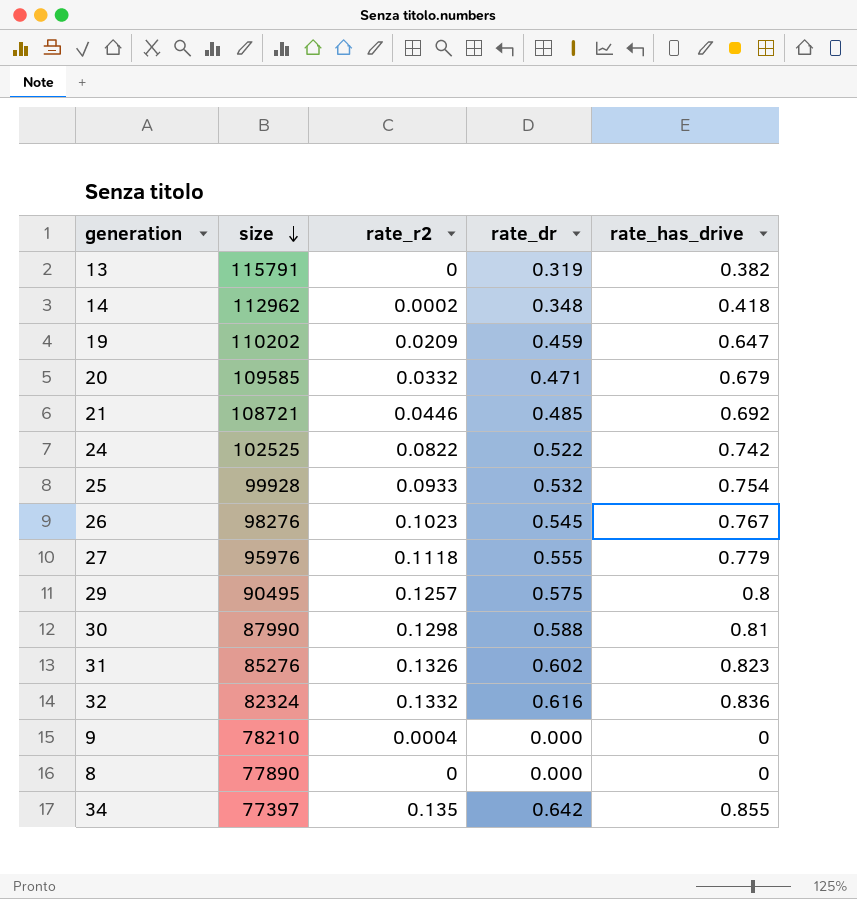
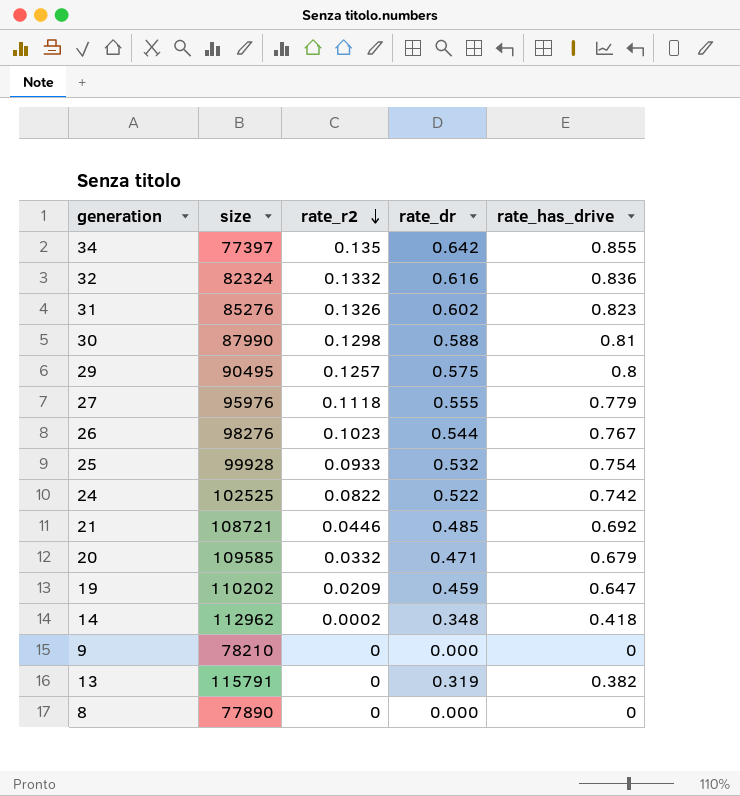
row order: size descending -> rate_r2 descending
26 | rate_dr: 0.545 -> 0.544
9 | rate_r2: 0.0004 -> 0

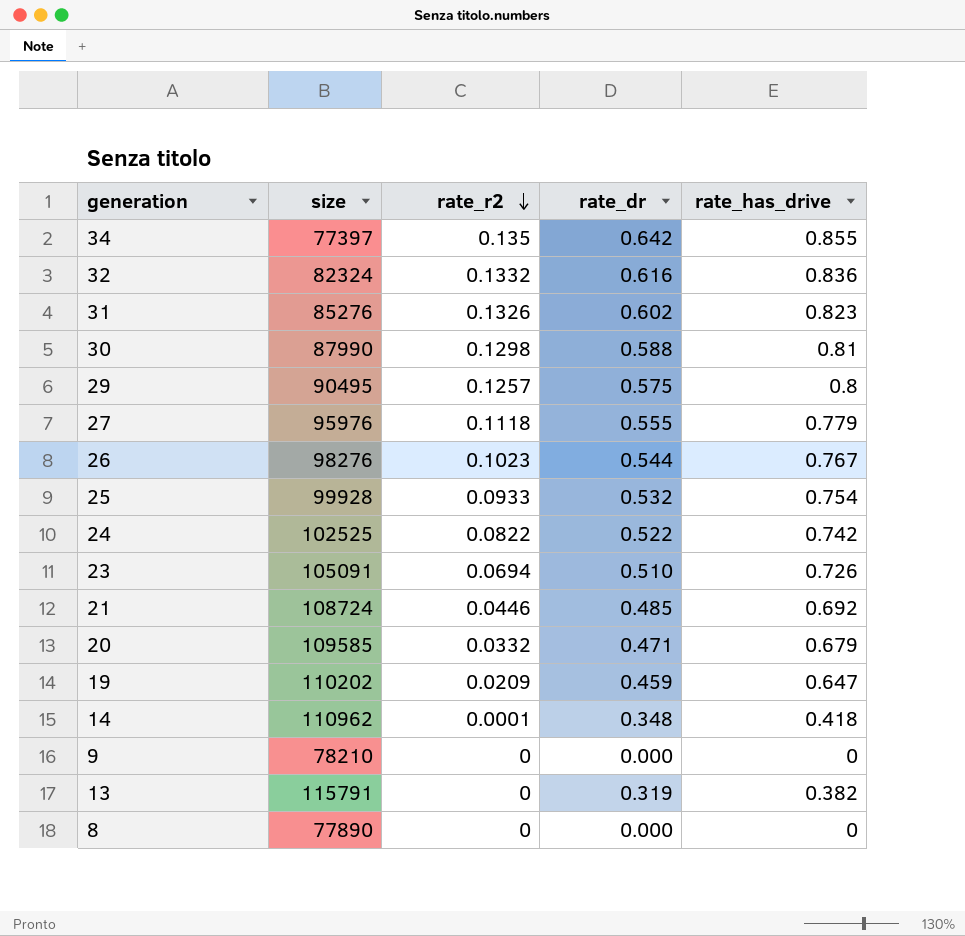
row 23: none -> 105091 | 0.0694 | 0.510 | 0.726
21 | size: 108721 -> 108724
14 | size: 112962 -> 110962
14 | rate_r2: 0.0002 -> 0.0001

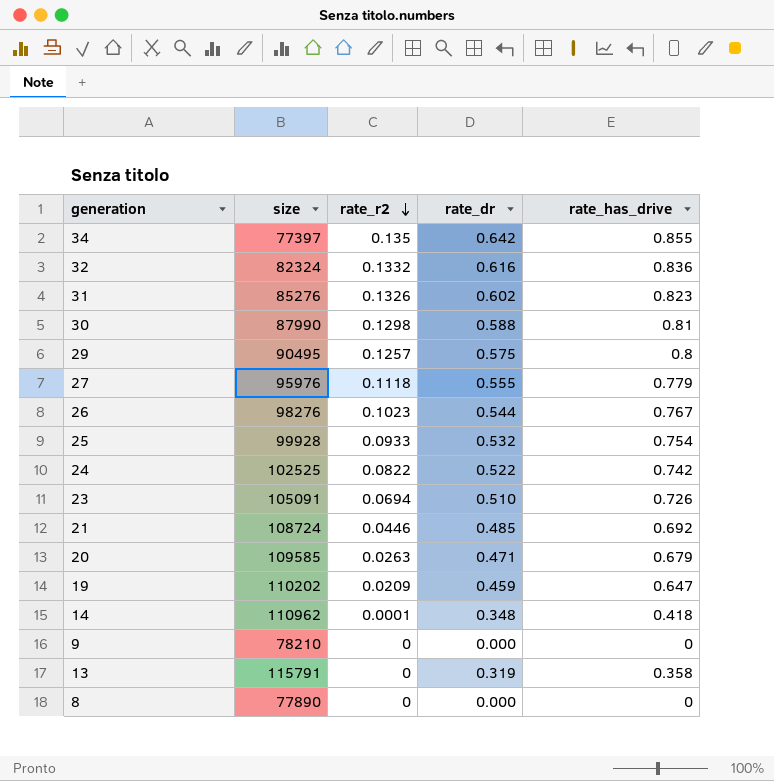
20 | rate_r2: 0.0332 -> 0.0263
13 | rate_has_drive: 0.382 -> 0.358

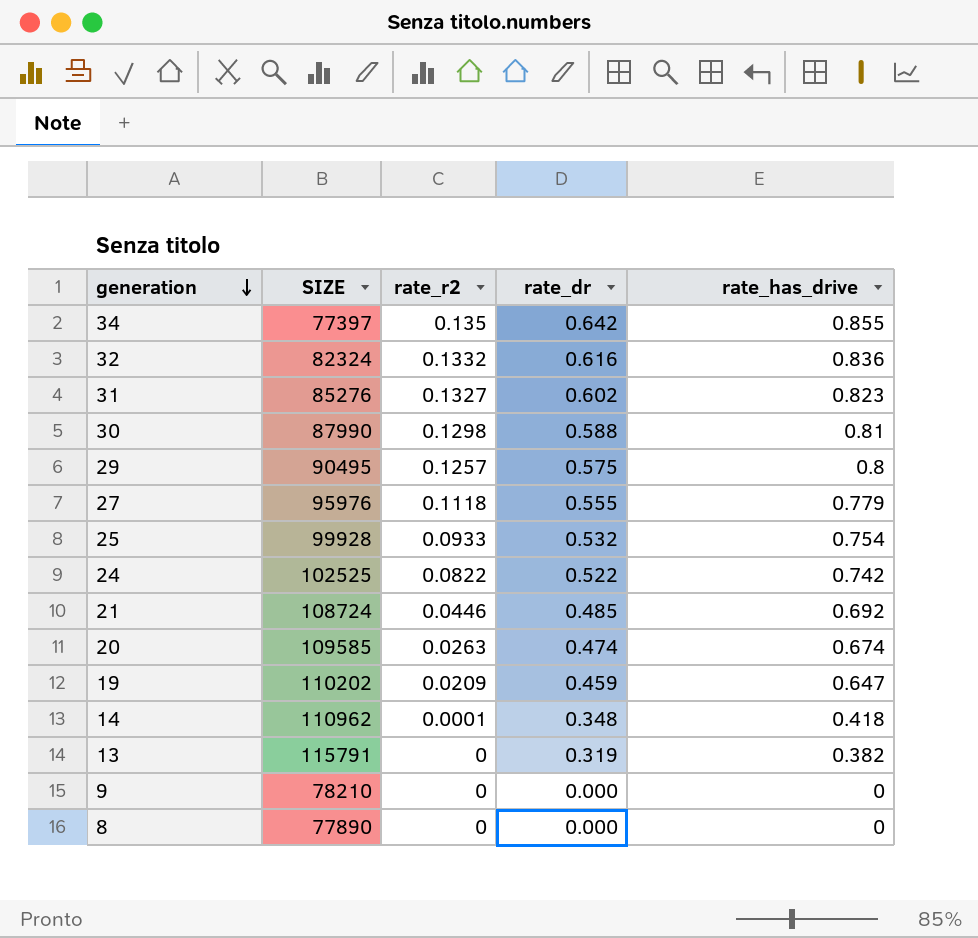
row order: rate_r2 descending -> generation descending
column name: size -> SIZE
row 26: 98276 | 0.1023 | 0.544 | 0.767 -> none
row 23: 105091 | 0.0694 | 0.510 | 0.726 -> none
31 | rate_r2: 0.1326 -> 0.1327
20 | rate_dr: 0.471 -> 0.474
20 | rate_has_drive: 0.679 -> 0.674
13 | rate_has_drive: 0.358 -> 0.382

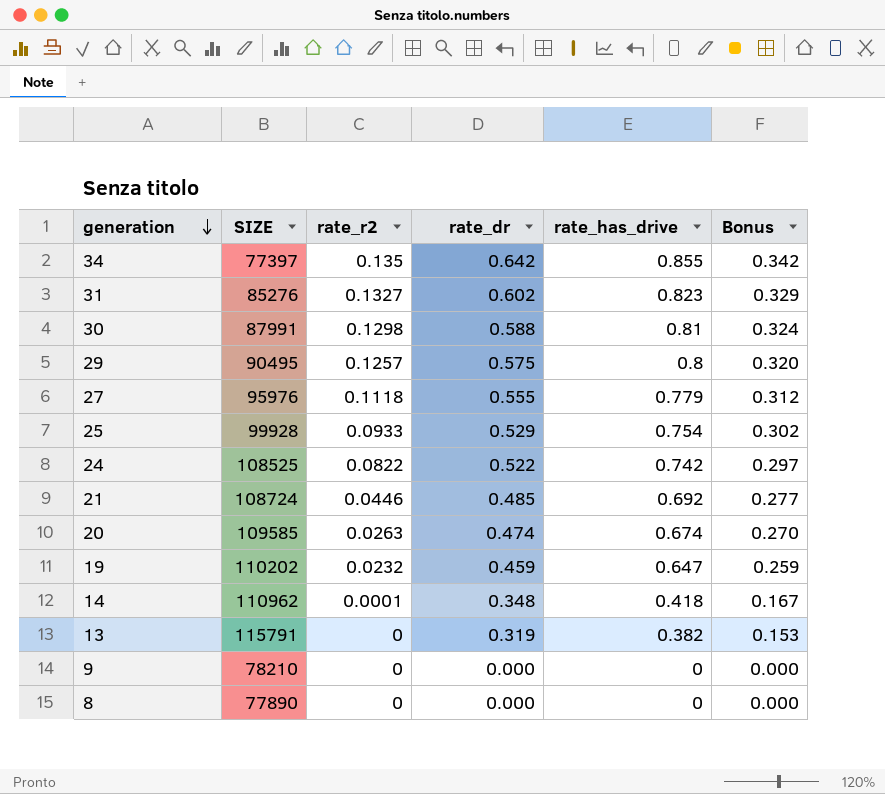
column Bonus | formula: none -> [rate_has_drive] * 0.4
row 32: 82324 | 0.1332 | 0.616 | 0.836 -> none
30 | SIZE: 87990 -> 87991
25 | rate_dr: 0.532 -> 0.529
24 | SIZE: 102525 -> 108525
19 | rate_r2: 0.0209 -> 0.0232

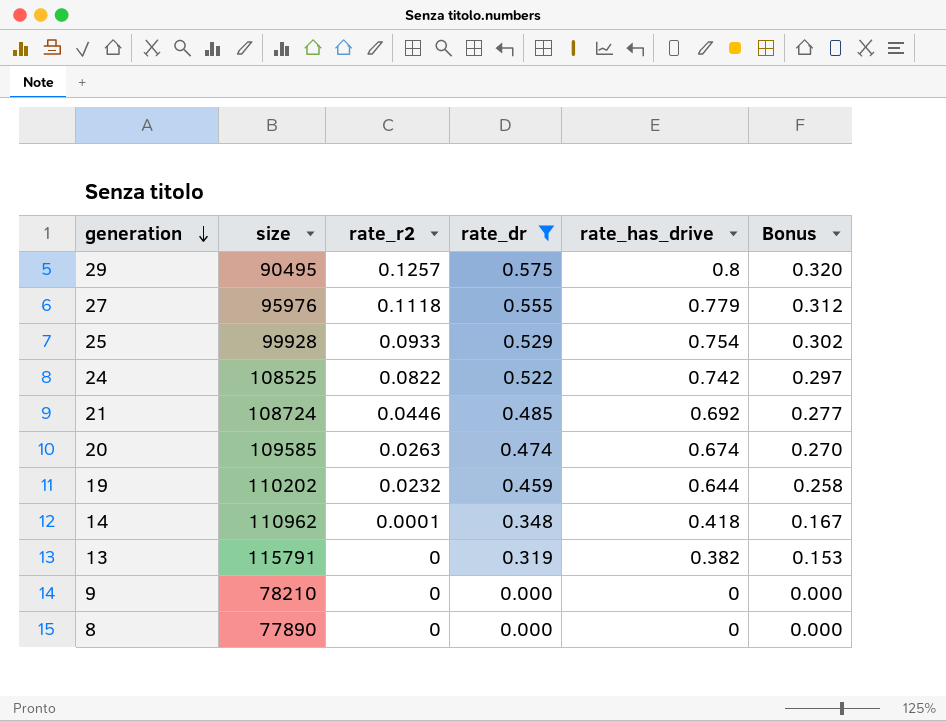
filter: none -> rate_dr <= 0.575
column name: SIZE -> size
19 | rate_has_drive: 0.647 -> 0.644
19 | Bonus: 0.259 -> 0.258

